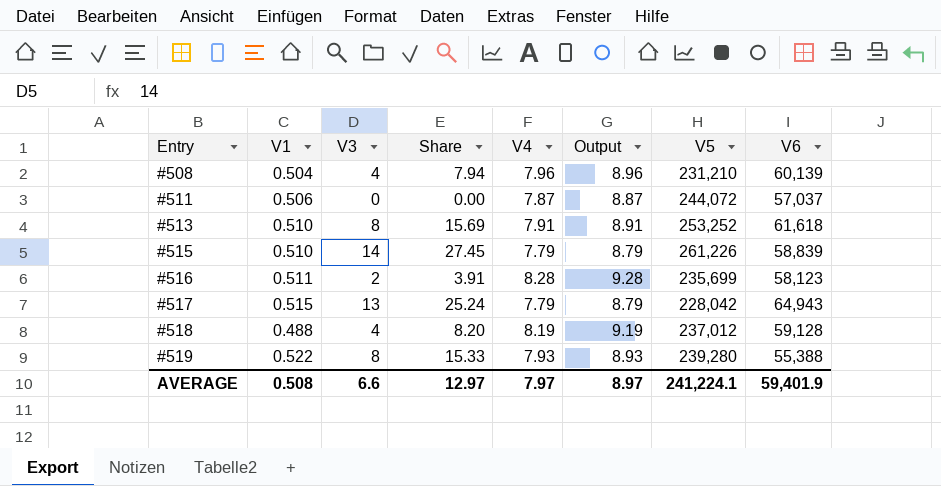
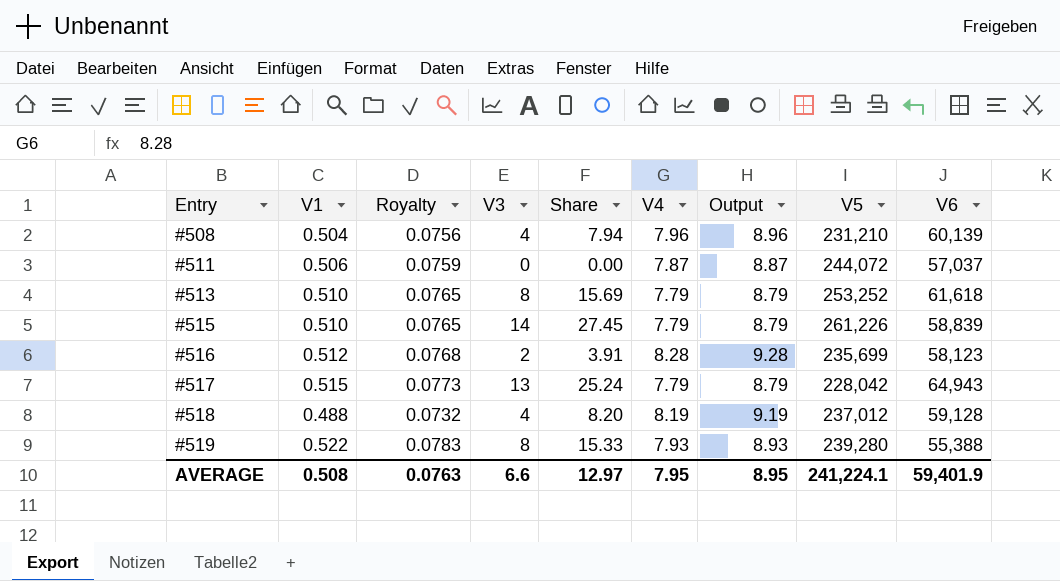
column Royalty | formula: none -> [V1] * 0.15
#513 | V4: 7.91 -> 7.79
#513 | Output: 8.91 -> 8.79
#516 | V1: 0.511 -> 0.512
AVERAGE | V4: 7.97 -> 7.95
AVERAGE | Output: 8.97 -> 8.95

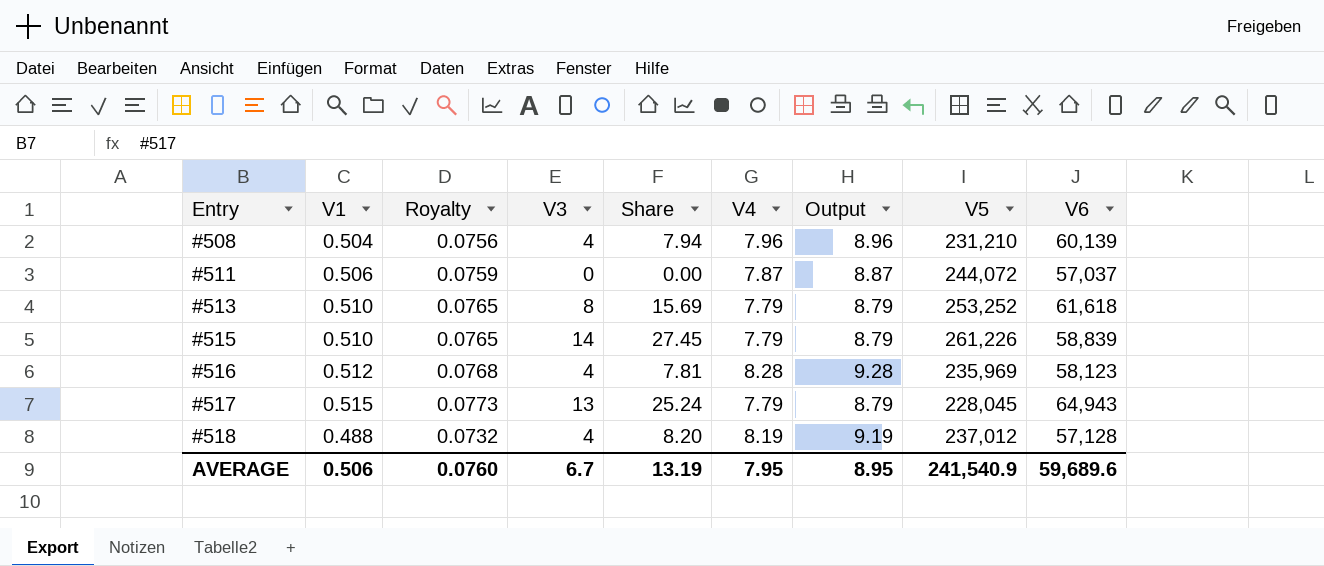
row #519: 0.522 | 0.0783 | 8 | 15.33 | 7.93 | 8.93 | 239,280 | 55,388 -> none
#516 | V3: 2 -> 4
#516 | Share: 3.91 -> 7.81
#516 | V5: 235,699 -> 235,969
#517 | V5: 228,042 -> 228,045
#518 | V6: 59,128 -> 57,128
AVERAGE | V1: 0.508 -> 0.506
AVERAGE | Royalty: 0.0763 -> 0.0760
AVERAGE | V3: 6.6 -> 6.7
AVERAGE | Share: 12.97 -> 13.19
AVERAGE | V5: 241,224.1 -> 241,540.9
AVERAGE | V6: 59,401.9 -> 59,689.6

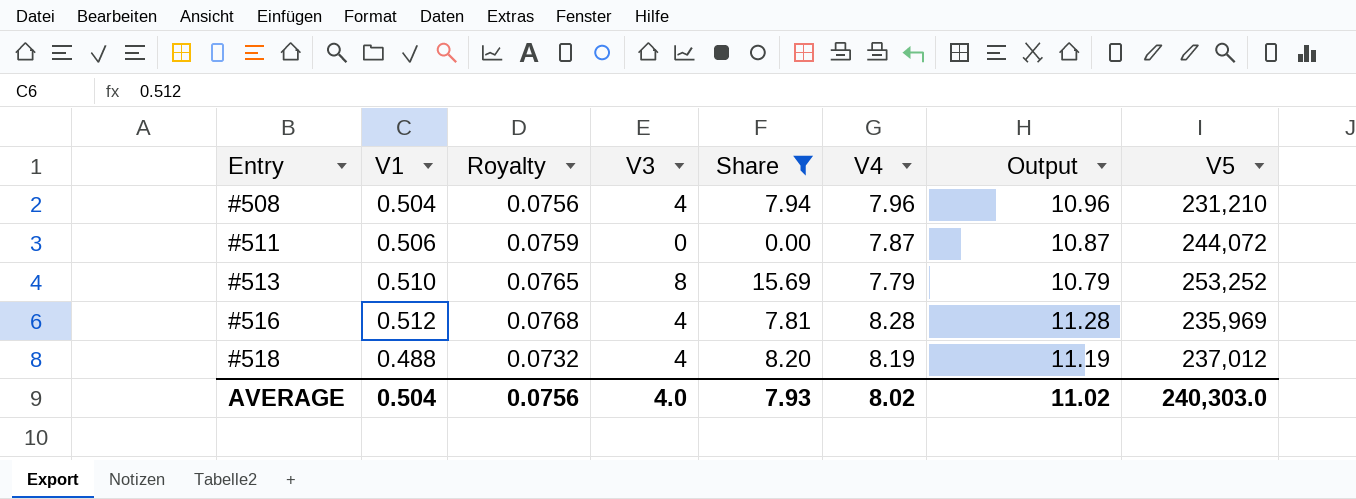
filter: none -> Share <= 15.69
column V6 | position: 9 -> none
column Output | formula: [V4] + 1 -> [V4] + 3
AVERAGE | V1: 0.506 -> 0.504
AVERAGE | Royalty: 0.0760 -> 0.0756
AVERAGE | V3: 6.7 -> 4.0
AVERAGE | Share: 13.19 -> 7.93
AVERAGE | V4: 7.95 -> 8.02
AVERAGE | Output: 8.95 -> 11.02
AVERAGE | V5: 241,540.9 -> 240,303.0

